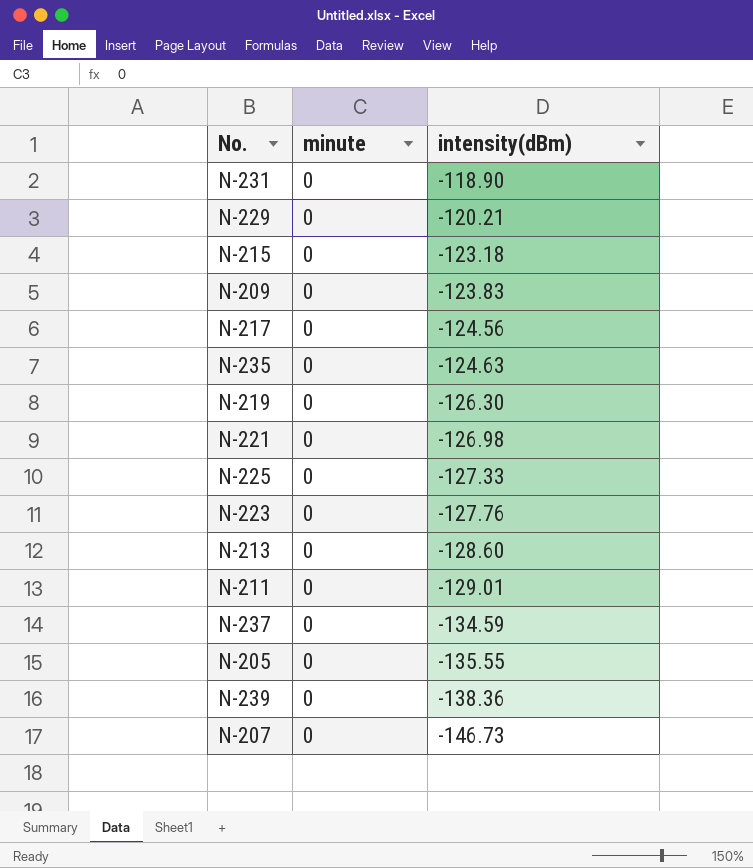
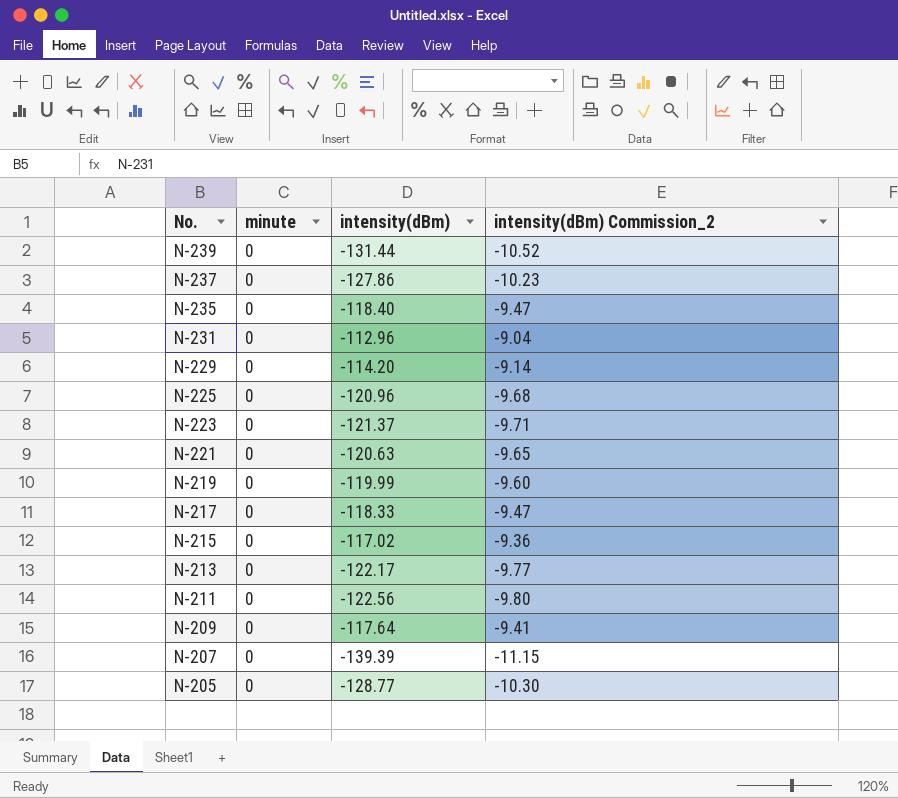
row order: intensity(dBm) descending -> No. descending
column intensity(dBm) Commission_2 | formula: none -> [intensity(dBm)] * 0.08
N-239 | intensity(dBm): -138.36 -> -131.44
N-237 | intensity(dBm): -134.59 -> -127.86
N-235 | intensity(dBm): -124.63 -> -118.40
N-231 | intensity(dBm): -118.90 -> -112.96
N-229 | intensity(dBm): -120.21 -> -114.20
N-225 | intensity(dBm): -127.33 -> -120.96
N-223 | intensity(dBm): -127.76 -> -121.37
N-221 | intensity(dBm): -126.98 -> -120.63
N-219 | intensity(dBm): -126.30 -> -119.99
N-217 | intensity(dBm): -124.56 -> -118.33
N-215 | intensity(dBm): -123.18 -> -117.02
N-213 | intensity(dBm): -128.60 -> -122.17
N-211 | intensity(dBm): -129.01 -> -122.56
N-209 | intensity(dBm): -123.83 -> -117.64
N-207 | intensity(dBm): -146.73 -> -139.39
N-205 | intensity(dBm): -135.55 -> -128.77

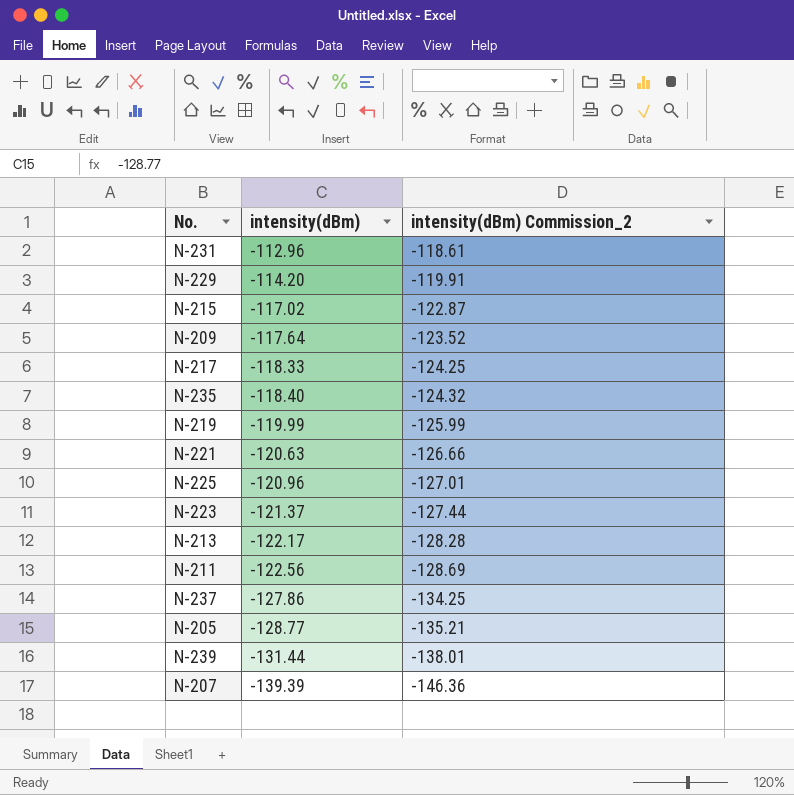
row order: No. descending -> intensity(dBm) descending
column minute | position: 2 -> none
column intensity(dBm) Commission_2 | formula: [intensity(dBm)] * 0.08 -> [intensity(dBm)] * 1.05

